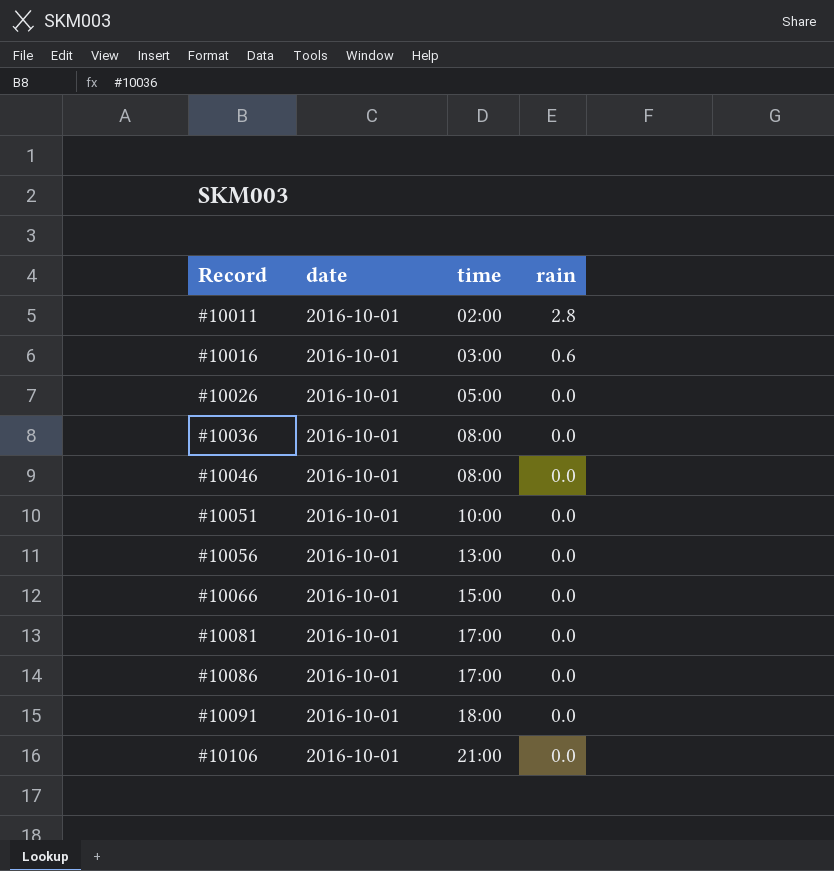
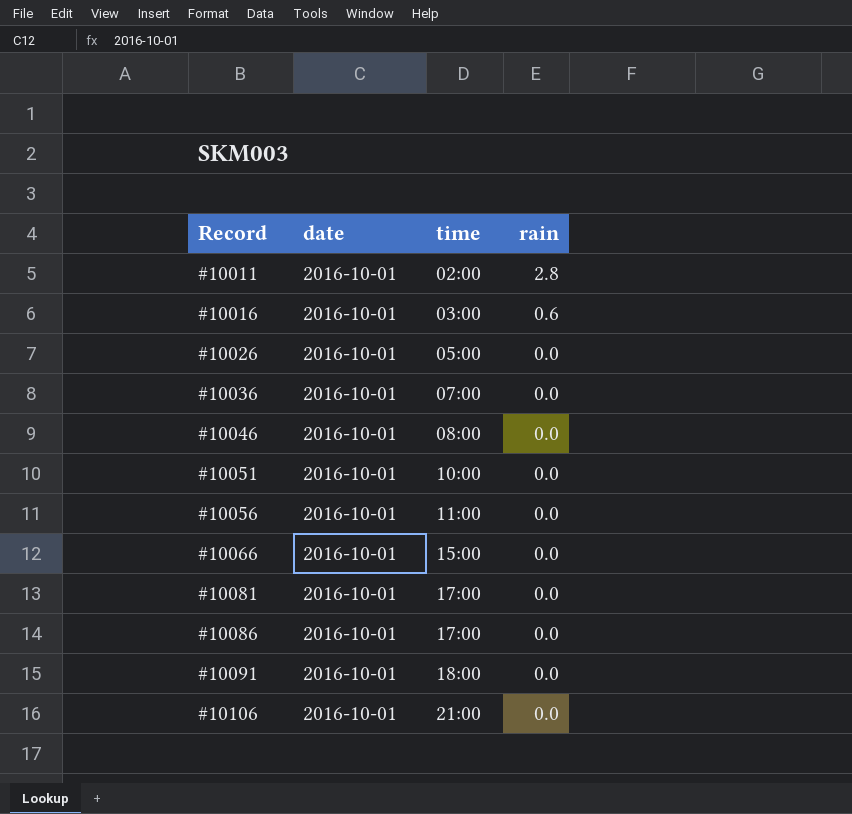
#10036 | time: 08:00 -> 07:00
#10056 | time: 13:00 -> 11:00

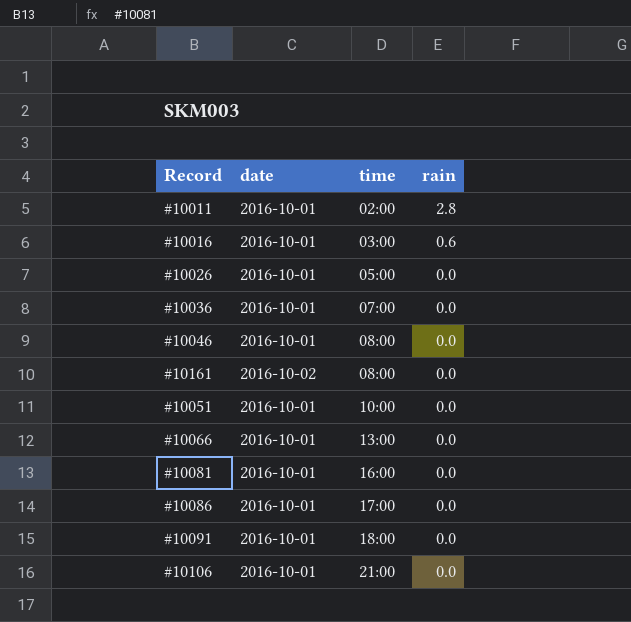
row #10056: 2016-10-01 | 11:00 | 0.0 -> none
row #10161: none -> 2016-10-02 | 08:00 | 0.0
#10066 | time: 15:00 -> 13:00
#10081 | time: 17:00 -> 16:00

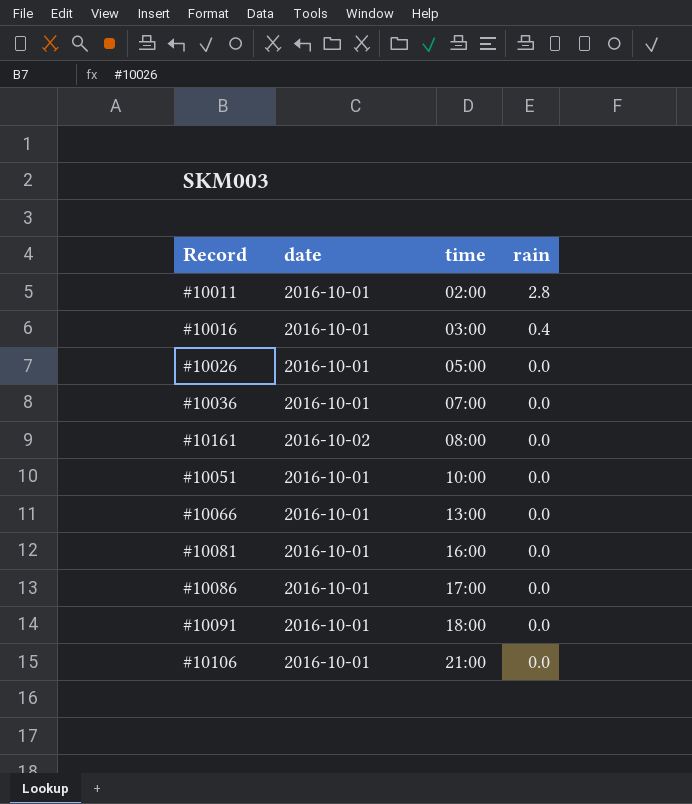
row #10046: 2016-10-01 | 08:00 | 0.0 -> none
#10016 | rain: 0.6 -> 0.4

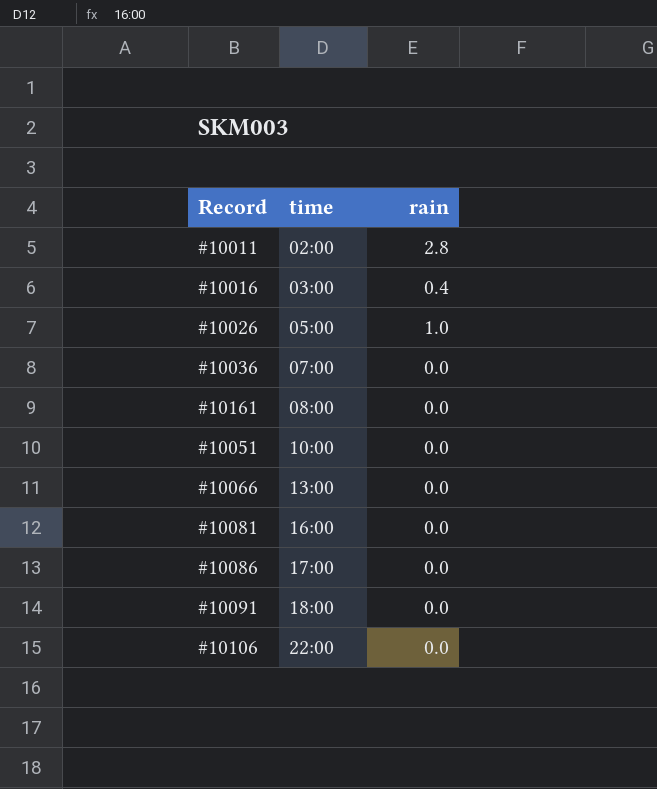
column date | position: 2 -> none
#10026 | rain: 0.0 -> 1.0
#10106 | time: 21:00 -> 22:00

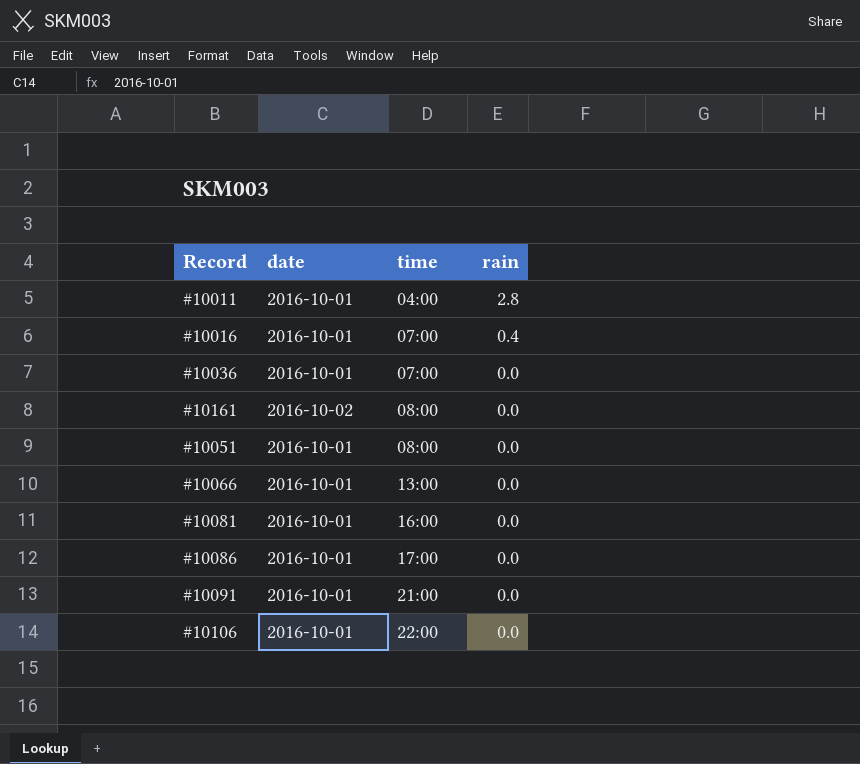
column date | position: none -> 2
row #10026: 05:00 | 1.0 -> none
#10011 | time: 02:00 -> 04:00
#10016 | time: 03:00 -> 07:00
#10051 | time: 10:00 -> 08:00
#10091 | time: 18:00 -> 21:00

